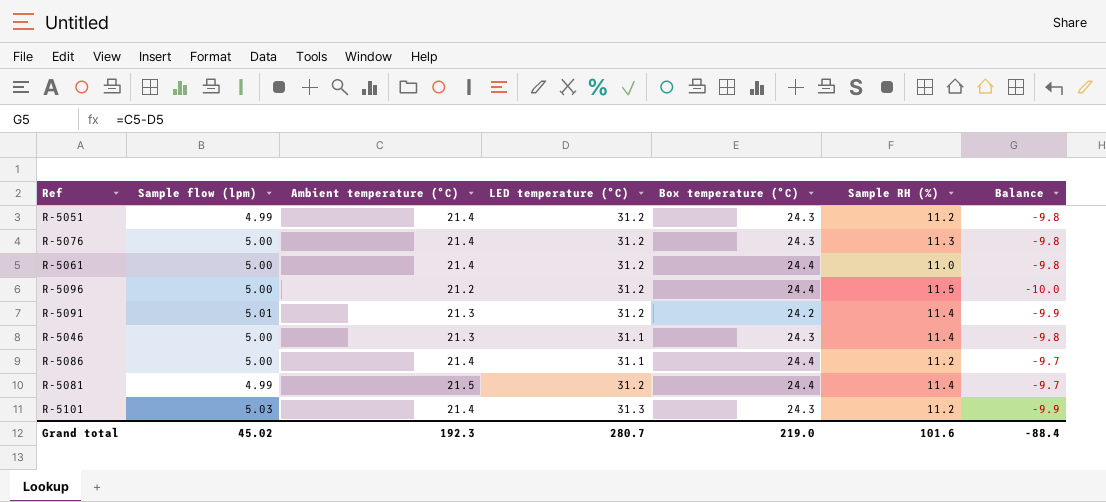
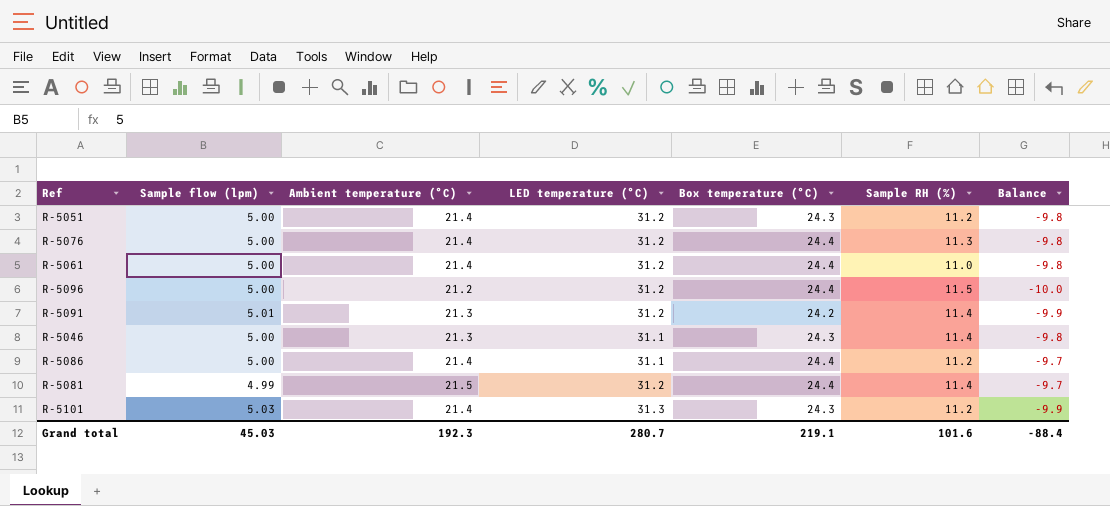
R-5051 | Sample flow (lpm): 4.99 -> 5.00
R-5076 | Box temperature (°C): 24.3 -> 24.4
Grand total | Sample flow (lpm): 45.02 -> 45.03
Grand total | Box temperature (°C): 219.0 -> 219.1

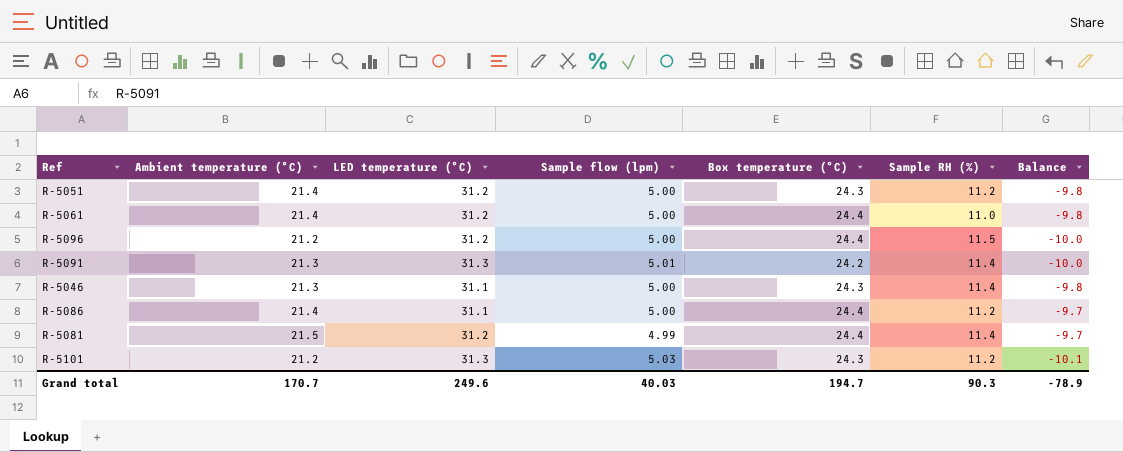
column Sample flow (lpm) | position: 2 -> 4
row R-5076: 5.00 | 21.4 | 31.2 | 24.4 | 11.3 | -9.8 -> none
R-5091 | LED temperature (°C): 31.2 -> 31.3
R-5091 | Balance: -9.9 -> -10.0
R-5101 | Ambient temperature (°C): 21.4 -> 21.2
R-5101 | Balance: -9.9 -> -10.1
Grand total | Ambient temperature (°C): 192.3 -> 170.7
Grand total | LED temperature (°C): 280.7 -> 249.6
Grand total | Sample flow (lpm): 45.03 -> 40.03
Grand total | Box temperature (°C): 219.1 -> 194.7
Grand total | Sample RH (%): 101.6 -> 90.3
Grand total | Balance: -88.4 -> -78.9

